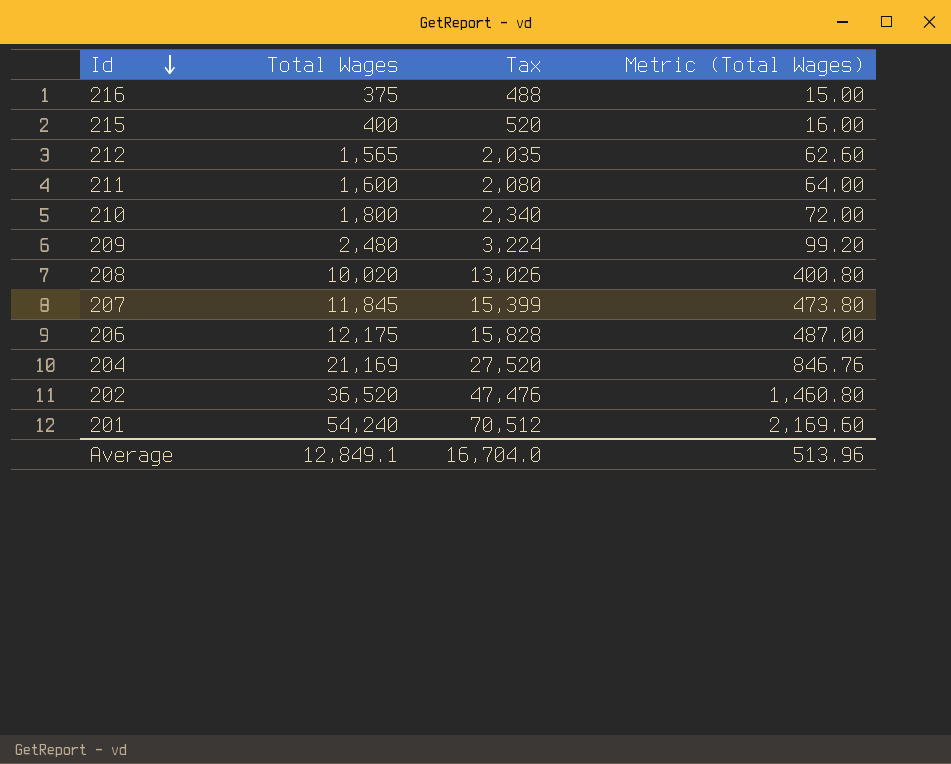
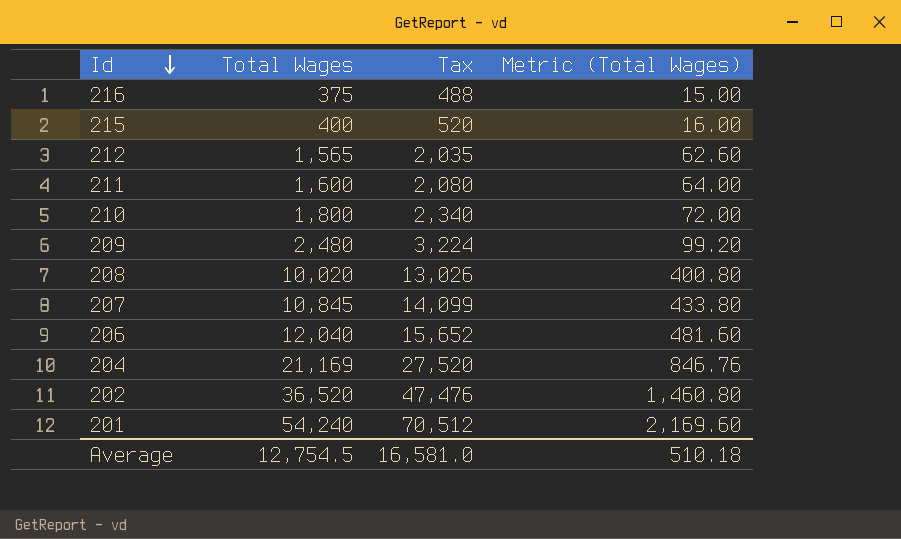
207 | Total Wages: 11,845 -> 10,845
207 | Tax: 15,399 -> 14,099
207 | Metric (Total Wages): 473.80 -> 433.80
206 | Total Wages: 12,175 -> 12,040
206 | Tax: 15,828 -> 15,652
206 | Metric (Total Wages): 487.00 -> 481.60
Average | Total Wages: 12,849.1 -> 12,754.5
Average | Tax: 16,704.0 -> 16,581.0
Average | Metric (Total Wages): 513.96 -> 510.18

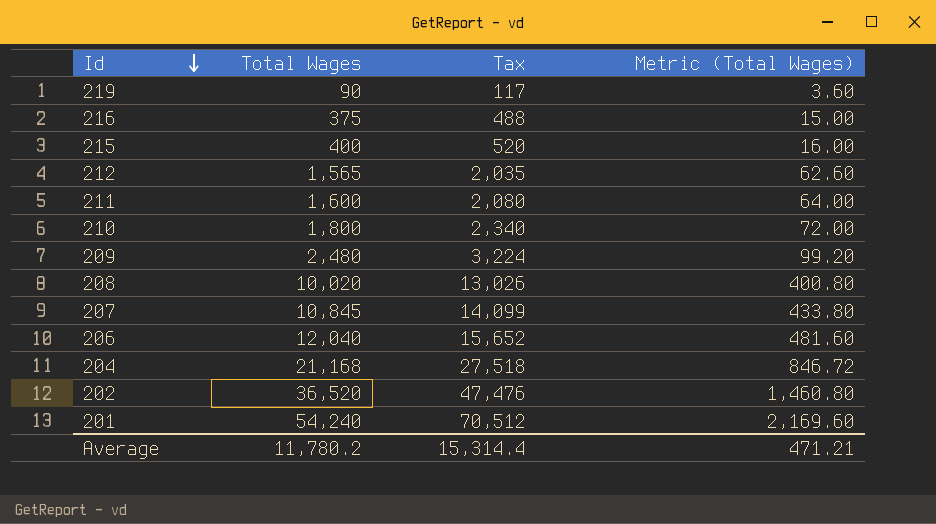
row 219: none -> 90 | 117 | 3.60
204 | Total Wages: 21,169 -> 21,168
204 | Tax: 27,520 -> 27,518
204 | Metric (Total Wages): 846.76 -> 846.72
Average | Total Wages: 12,754.5 -> 11,780.2
Average | Tax: 16,581.0 -> 15,314.4
Average | Metric (Total Wages): 510.18 -> 471.21

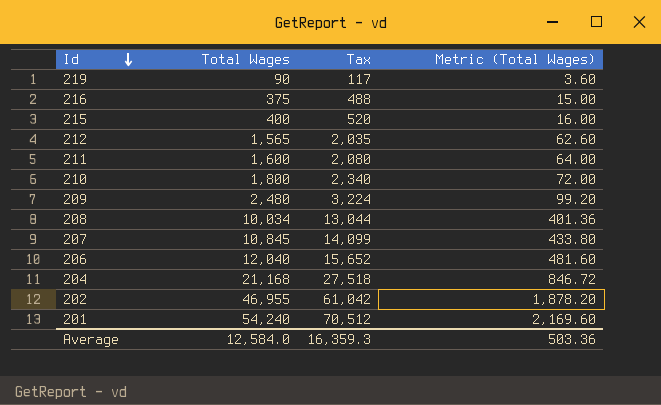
208 | Total Wages: 10,020 -> 10,034
208 | Tax: 13,026 -> 13,044
208 | Metric (Total Wages): 400.80 -> 401.36
202 | Total Wages: 36,520 -> 46,955
202 | Tax: 47,476 -> 61,042
202 | Metric (Total Wages): 1,460.80 -> 1,878.20
Average | Total Wages: 11,780.2 -> 12,584.0
Average | Tax: 15,314.4 -> 16,359.3
Average | Metric (Total Wages): 471.21 -> 503.36

